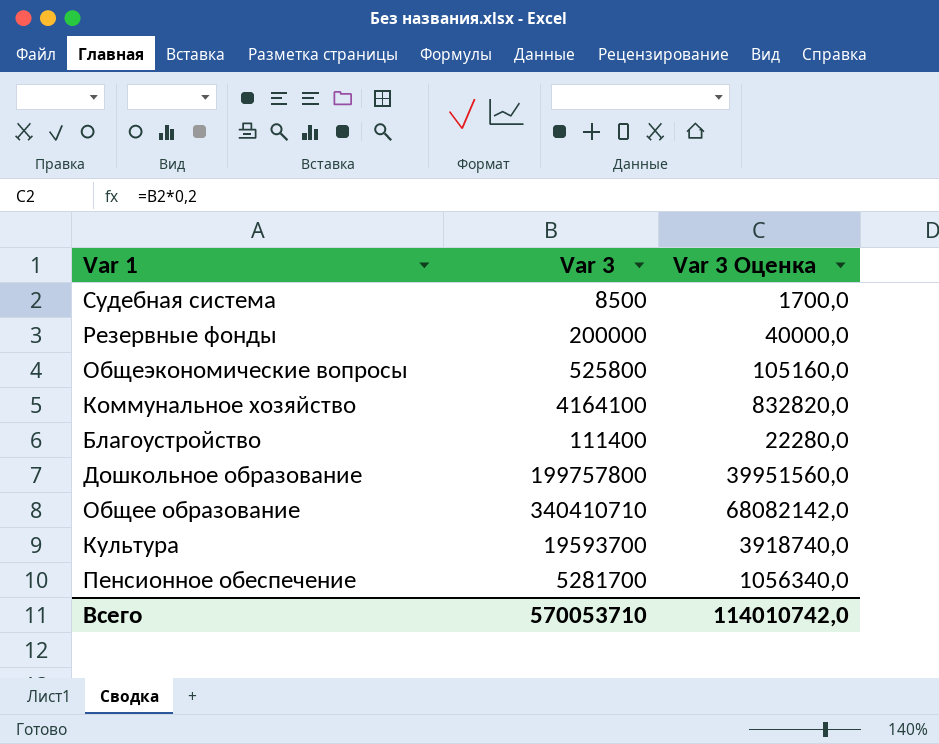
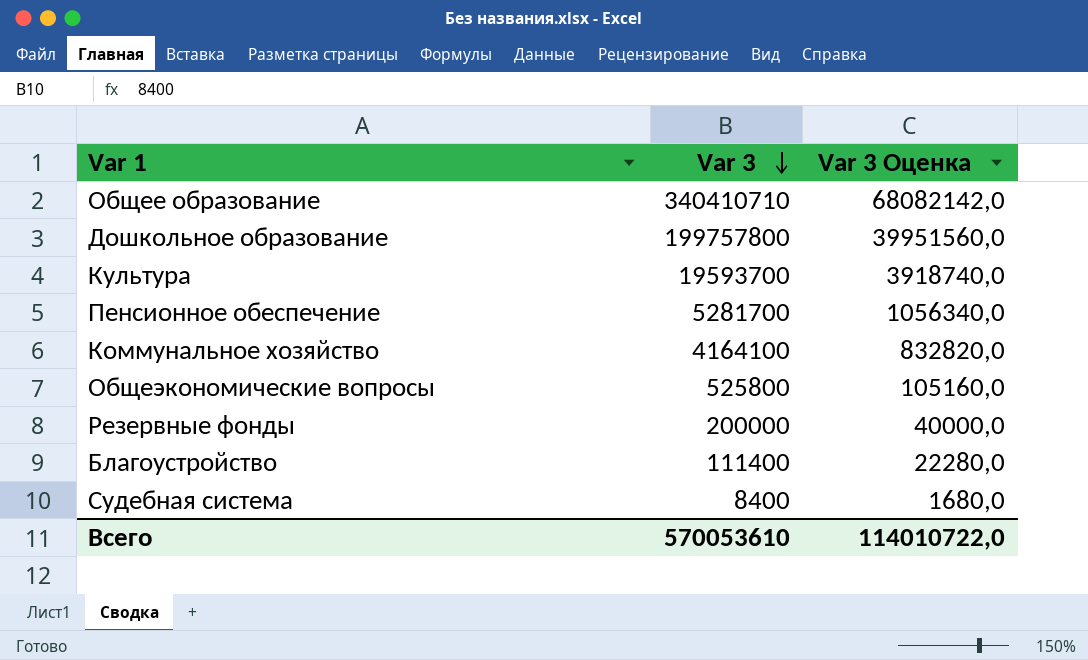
row order: none -> Var 3 descending
Судебная система | Var 3: 8500 -> 8400
Судебная система | Var 3 Оценка: 1700,0 -> 1680,0
Всего | Var 3: 570053710 -> 570053610
Всего | Var 3 Оценка: 114010742,0 -> 114010722,0

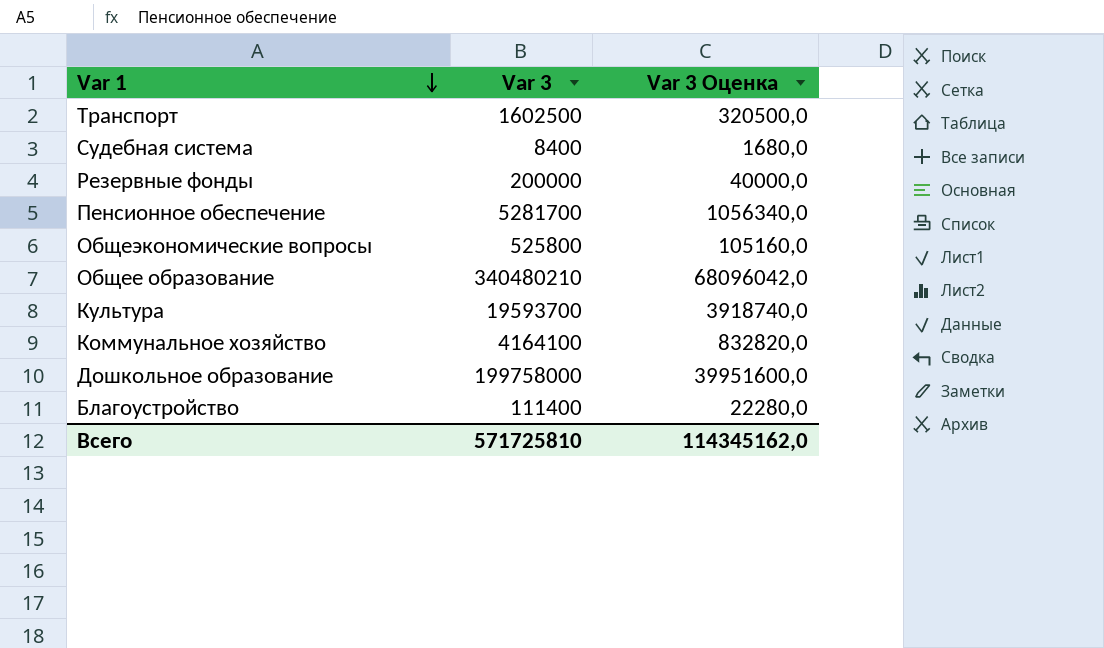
row order: Var 3 descending -> Var 1 descending
row Транспорт: none -> 1602500 | 320500,0
Общее образование | Var 3: 340410710 -> 340480210
Общее образование | Var 3 Оценка: 68082142,0 -> 68096042,0
Дошкольное образование | Var 3: 199757800 -> 199758000
Дошкольное образование | Var 3 Оценка: 39951560,0 -> 39951600,0
Всего | Var 3: 570053610 -> 571725810
Всего | Var 3 Оценка: 114010722,0 -> 114345162,0

